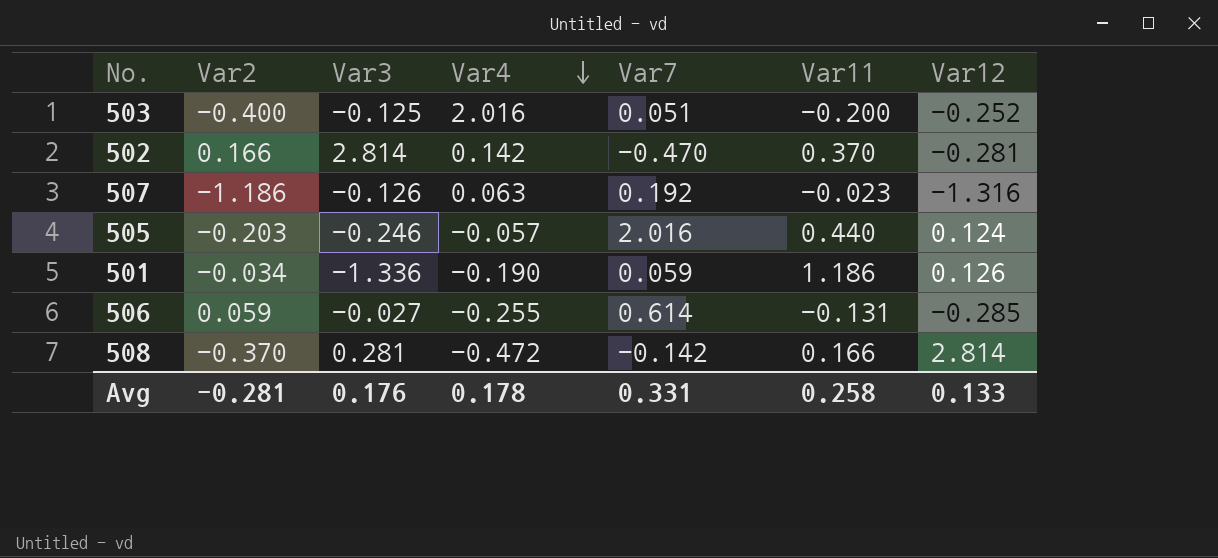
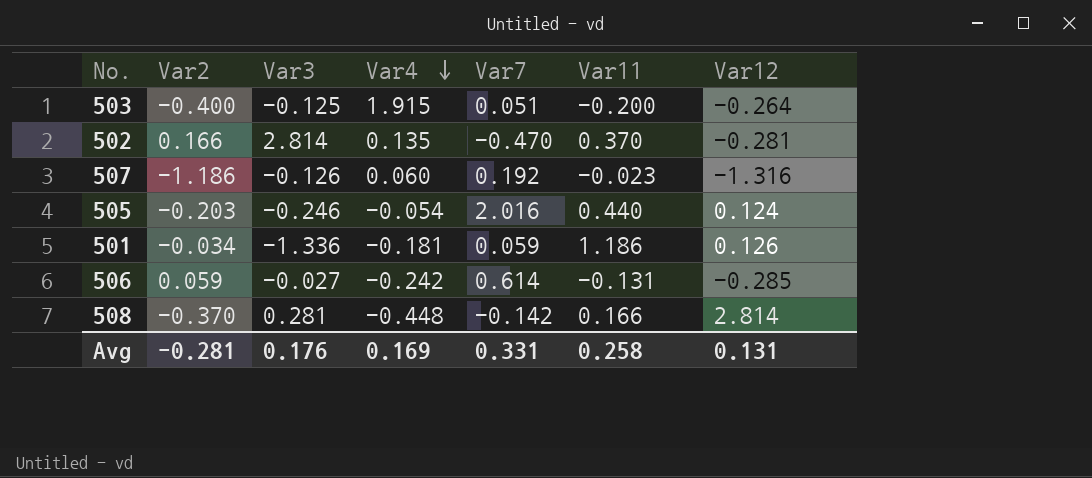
503 | Var4: 2.016 -> 1.915
503 | Var12: -0.252 -> -0.264
502 | Var4: 0.142 -> 0.135
507 | Var4: 0.063 -> 0.060
505 | Var4: -0.057 -> -0.054
501 | Var4: -0.190 -> -0.181
506 | Var4: -0.255 -> -0.242
508 | Var4: -0.472 -> -0.448
Avg | Var4: 0.178 -> 0.169
Avg | Var12: 0.133 -> 0.131

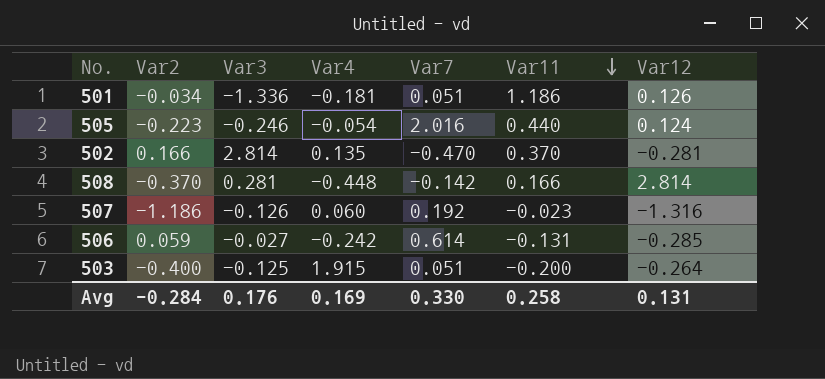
row order: Var4 descending -> Var11 descending
501 | Var7: 0.059 -> 0.051
505 | Var2: -0.203 -> -0.223
Avg | Var2: -0.281 -> -0.284
Avg | Var7: 0.331 -> 0.330

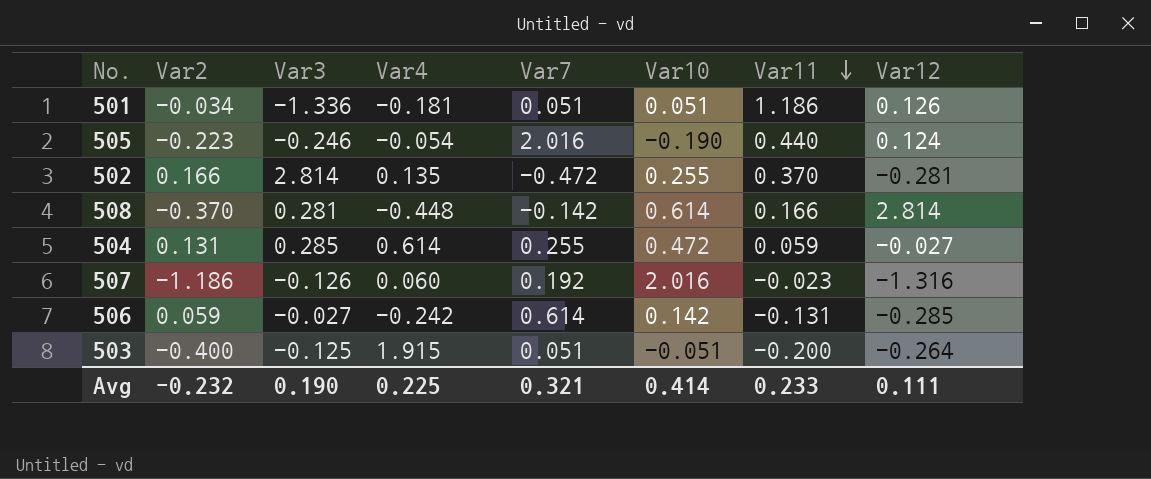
column Var10 | position: none -> 6
502 | Var7: -0.470 -> -0.472
row 504: none -> 0.131 | 0.285 | 0.614 | 0.255 | 0.472 | 0.059 | -0.027
Avg | Var2: -0.284 -> -0.232
Avg | Var3: 0.176 -> 0.190
Avg | Var4: 0.169 -> 0.225
Avg | Var7: 0.330 -> 0.321
Avg | Var11: 0.258 -> 0.233
Avg | Var12: 0.131 -> 0.111

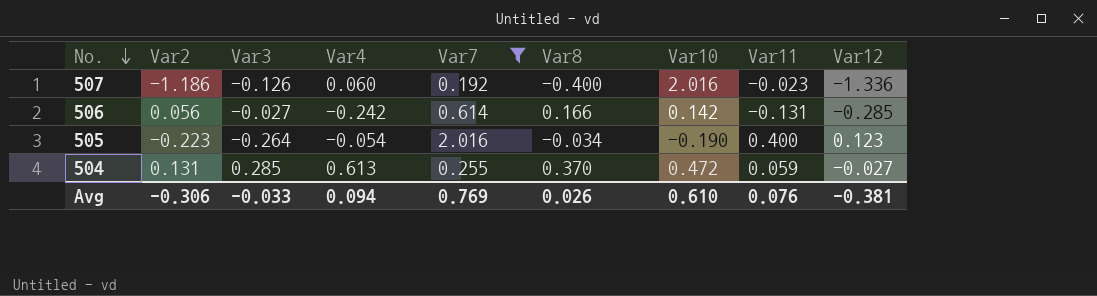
filter: none -> Var7 >= 0.192
row order: Var11 descending -> No. descending
column Var8 | position: none -> 6
507 | Var12: -1.316 -> -1.336
506 | Var2: 0.059 -> 0.056
505 | Var3: -0.246 -> -0.264
505 | Var11: 0.440 -> 0.400
505 | Var12: 0.124 -> 0.123
504 | Var4: 0.614 -> 0.613
Avg | Var2: -0.232 -> -0.306
Avg | Var3: 0.190 -> -0.033
Avg | Var4: 0.225 -> 0.094
Avg | Var7: 0.321 -> 0.769
Avg | Var10: 0.414 -> 0.610
Avg | Var11: 0.233 -> 0.076
Avg | Var12: 0.111 -> -0.381

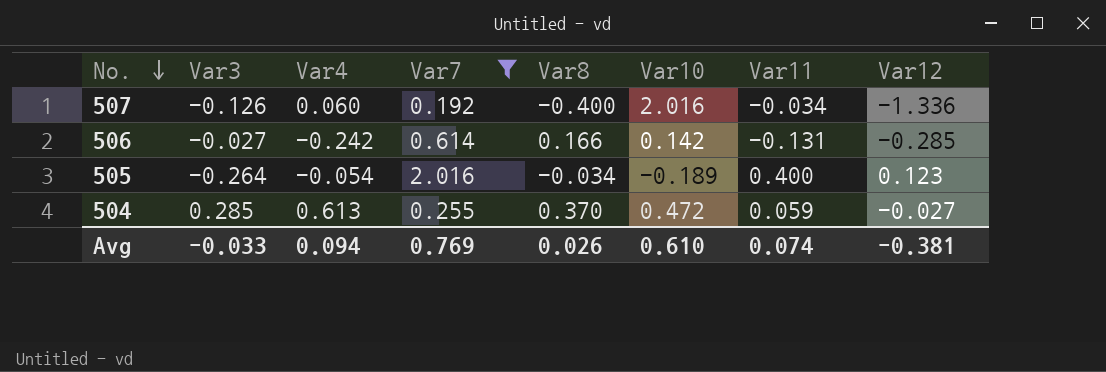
column Var2 | position: 2 -> none
507 | Var11: -0.023 -> -0.034
505 | Var10: -0.190 -> -0.189
Avg | Var11: 0.076 -> 0.074

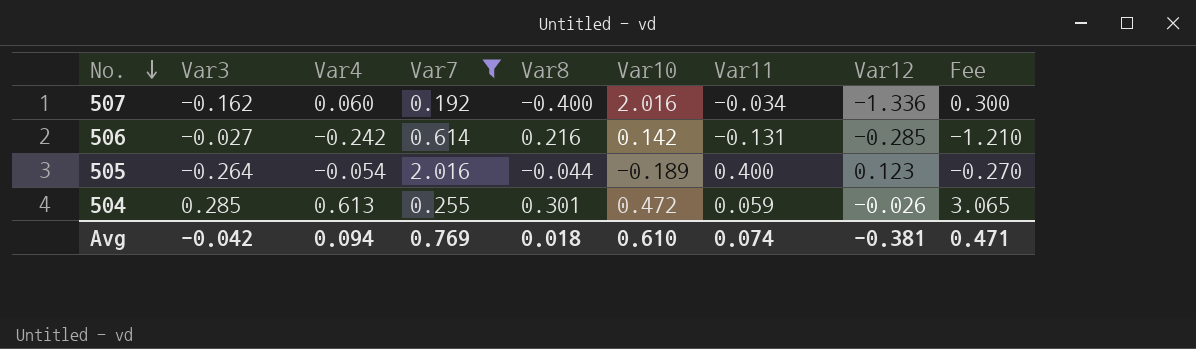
column Fee | formula: none -> [Var4] * 5
507 | Var3: -0.126 -> -0.162
506 | Var8: 0.166 -> 0.216
505 | Var8: -0.034 -> -0.044
504 | Var8: 0.370 -> 0.301
504 | Var12: -0.027 -> -0.026
Avg | Var3: -0.033 -> -0.042
Avg | Var8: 0.026 -> 0.018

